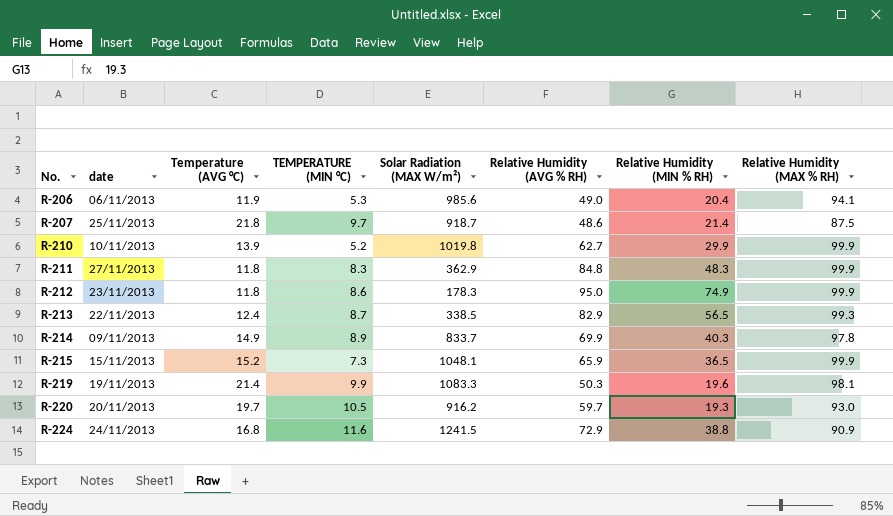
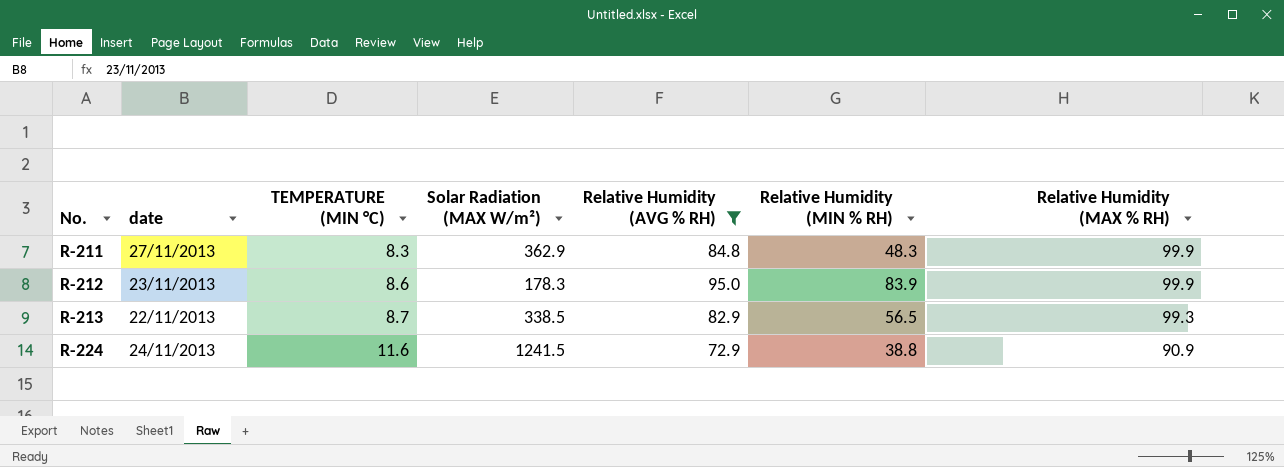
filter: none -> Relative Humidity (AVG % RH) >= 72.9
column Temperature (AVG °C) | position: 3 -> none
R-212 | Relative Humidity (MIN % RH): 74.9 -> 83.9

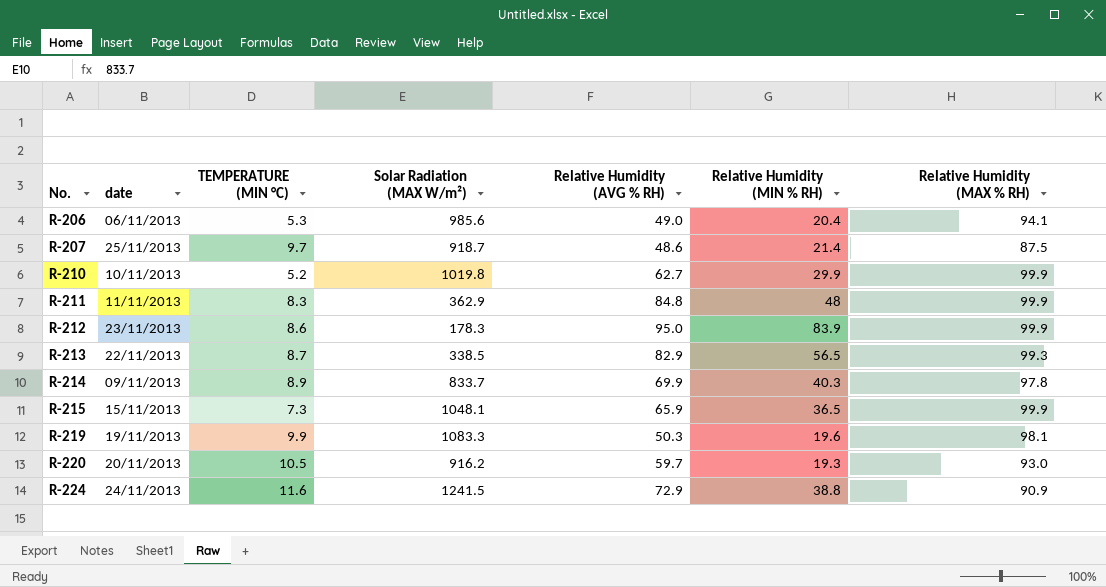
filter: Relative Humidity (AVG % RH) >= 72.9 -> none
R-211 | date: 27/11/2013 -> 11/11/2013
R-211 | Relative Humidity (MIN % RH): 48.3 -> 48

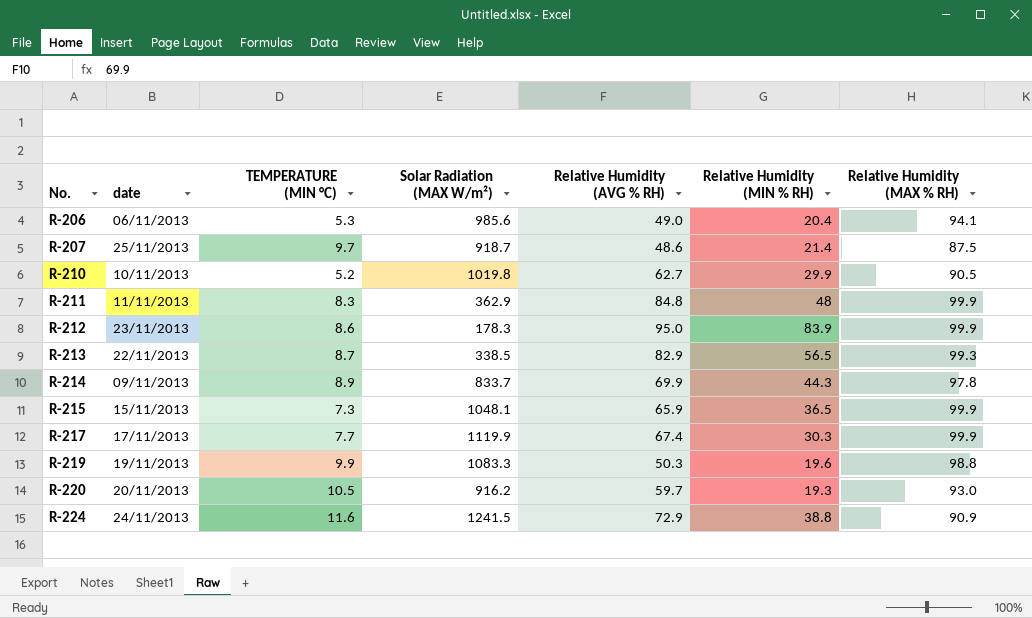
R-210 | Relative Humidity (MAX % RH): 99.9 -> 90.5
R-214 | Relative Humidity (MIN % RH): 40.3 -> 44.3
row R-217: none -> 17/11/2013 | 7.7 | 1119.9 | 67.4 | 30.3 | 99.9
R-219 | Relative Humidity (MAX % RH): 98.1 -> 98.8

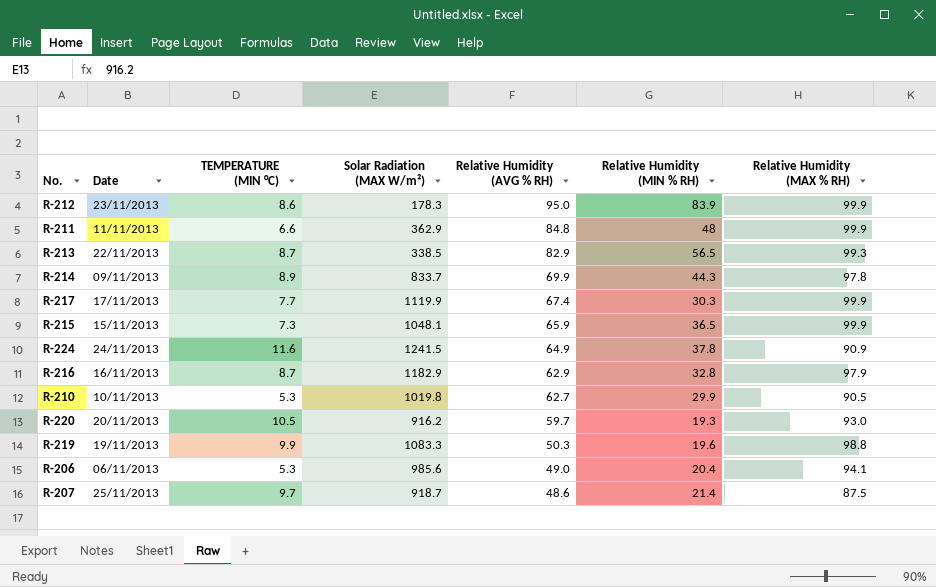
row order: No. ascending -> Relative Humidity (AVG % RH) descending
column name: date -> Date
R-211 | TEMPERATURE (MIN °C): 8.3 -> 6.6
R-224 | Relative Humidity (AVG % RH): 72.9 -> 64.9
R-224 | Relative Humidity (MIN % RH): 38.8 -> 37.8
row R-216: none -> 16/11/2013 | 8.7 | 1182.9 | 62.9 | 32.8 | 97.9
R-210 | TEMPERATURE (MIN °C): 5.2 -> 5.3

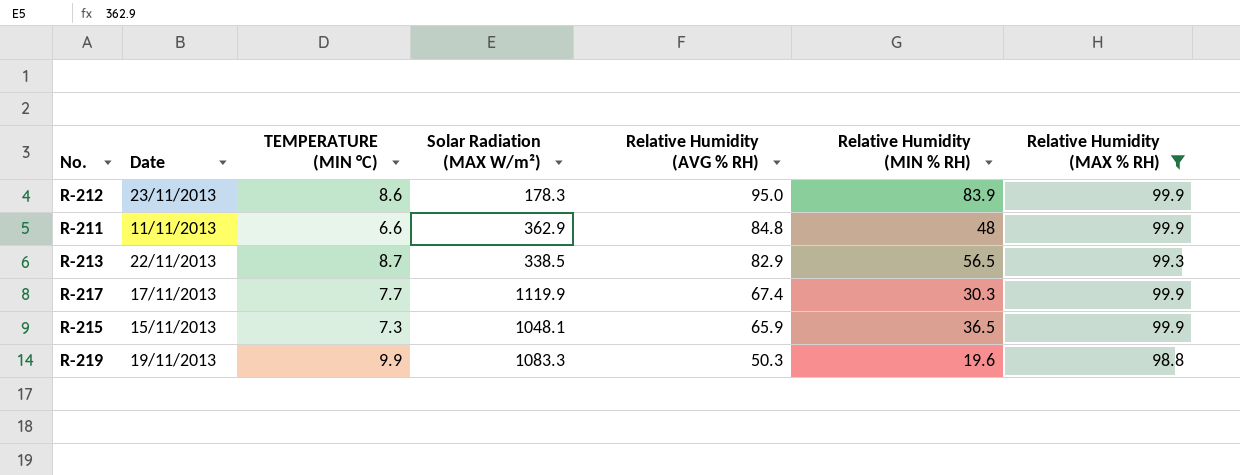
filter: none -> Relative Humidity (MAX % RH) >= 98.8

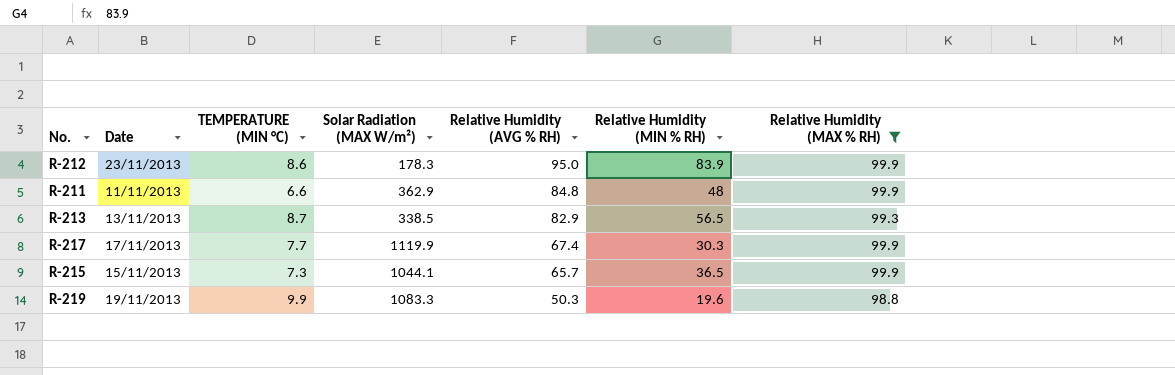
R-213 | Date: 22/11/2013 -> 13/11/2013
R-215 | Solar Radiation (MAX W/m²): 1048.1 -> 1044.1
R-215 | Relative Humidity (AVG % RH): 65.9 -> 65.7

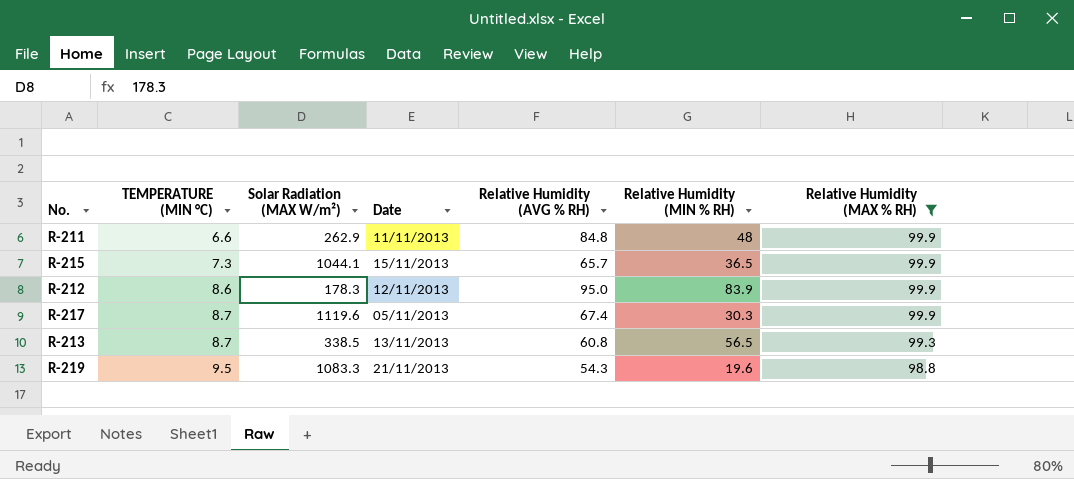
row order: Relative Humidity (AVG % RH) descending -> TEMPERATURE (MIN °C) ascending
column Date | position: 2 -> 4
R-211 | Solar Radiation (MAX W/m²): 362.9 -> 262.9
R-212 | Date: 23/11/2013 -> 12/11/2013
R-217 | TEMPERATURE (MIN °C): 7.7 -> 8.7
R-217 | Solar Radiation (MAX W/m²): 1119.9 -> 1119.6
R-217 | Date: 17/11/2013 -> 05/11/2013
R-213 | Relative Humidity (AVG % RH): 82.9 -> 60.8
R-219 | TEMPERATURE (MIN °C): 9.9 -> 9.5
R-219 | Date: 19/11/2013 -> 21/11/2013
R-219 | Relative Humidity (AVG % RH): 50.3 -> 54.3

